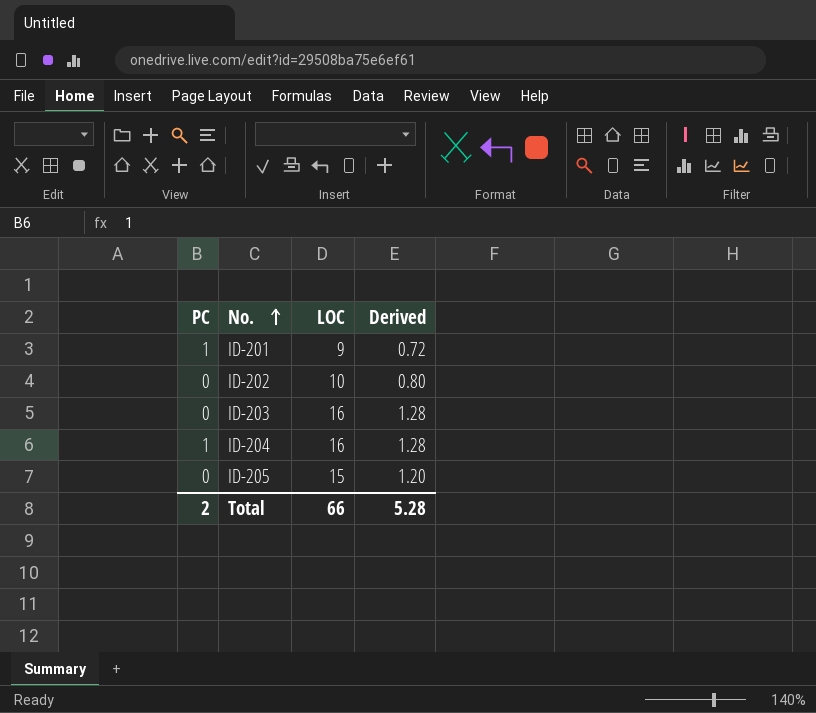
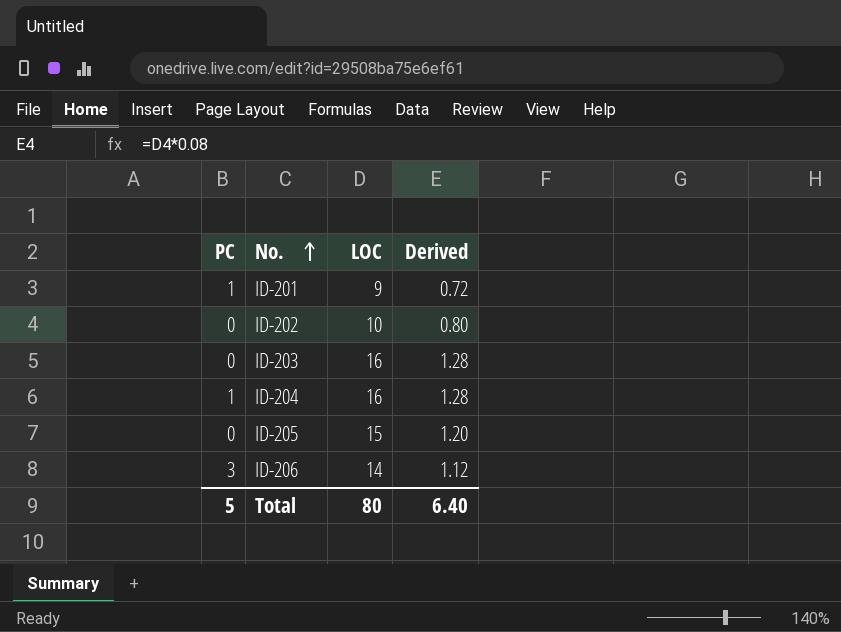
row ID-206: none -> 3 | 14 | 1.12
Total | PC: 2 -> 5
Total | LOC: 66 -> 80
Total | Derived: 5.28 -> 6.40

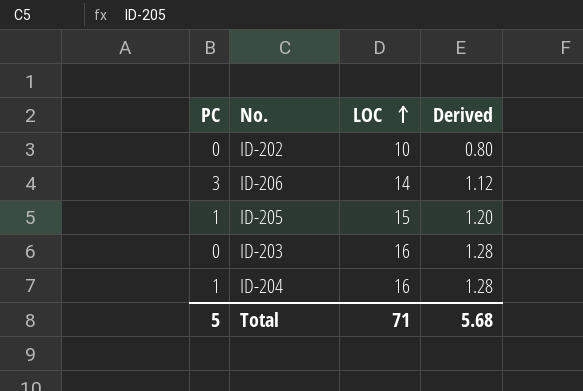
row order: No. ascending -> LOC ascending
row ID-201: 1 | 9 | 0.72 -> none
ID-205 | PC: 0 -> 1
Total | LOC: 80 -> 71
Total | Derived: 6.40 -> 5.68

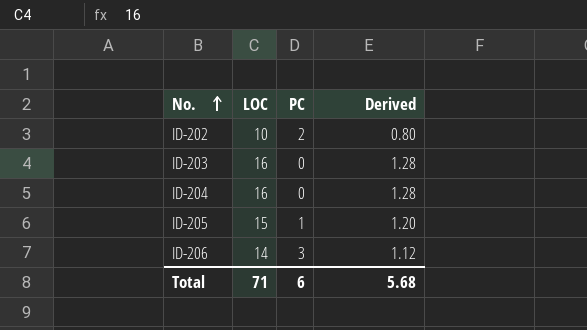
row order: LOC ascending -> No. ascending
column PC | position: 1 -> 3
ID-202 | PC: 0 -> 2
ID-204 | PC: 1 -> 0
Total | PC: 5 -> 6

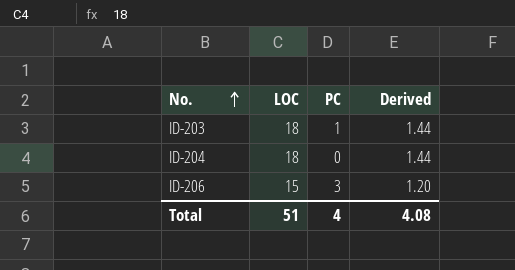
row ID-202: 10 | 2 | 0.80 -> none
row ID-205: 15 | 1 | 1.20 -> none
ID-203 | LOC: 16 -> 18
ID-203 | PC: 0 -> 1
ID-203 | Derived: 1.28 -> 1.44
ID-204 | LOC: 16 -> 18
ID-204 | Derived: 1.28 -> 1.44
ID-206 | LOC: 14 -> 15
ID-206 | Derived: 1.12 -> 1.20
Total | LOC: 71 -> 51
Total | PC: 6 -> 4
Total | Derived: 5.68 -> 4.08

